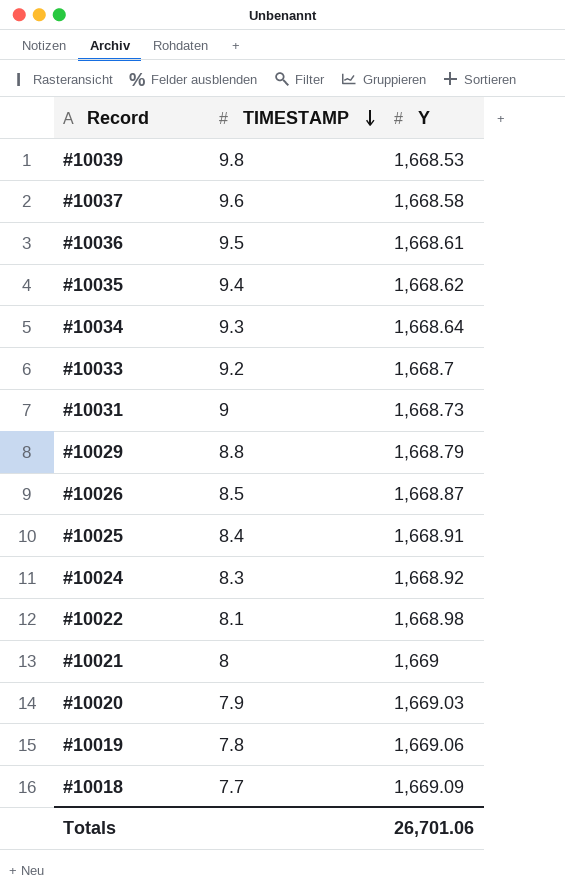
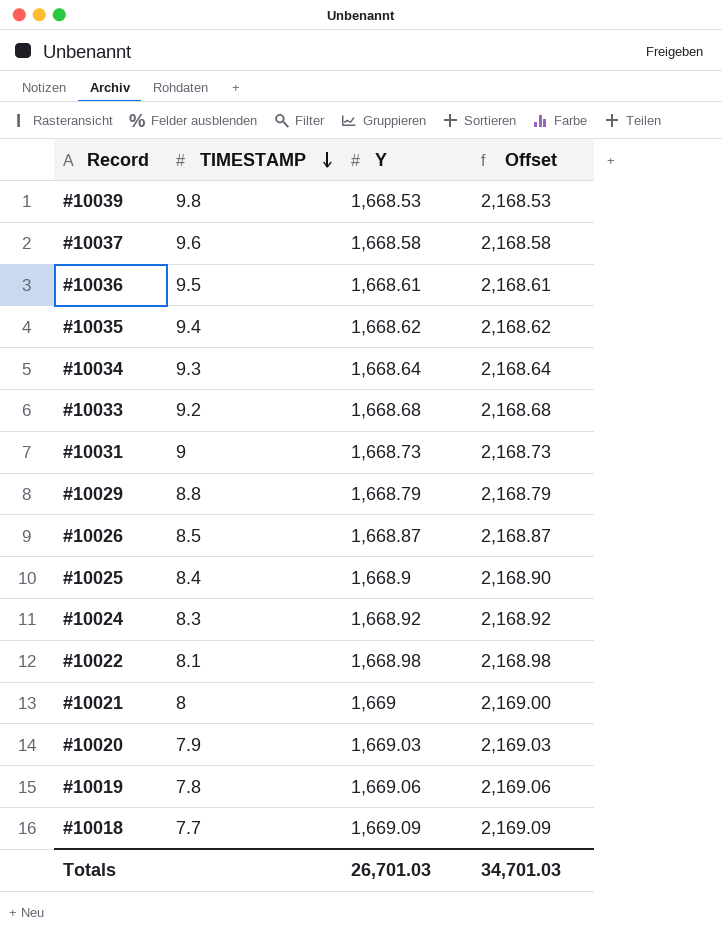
column Offset | formula: none -> [Y] + 500
#10033 | Y: 1,668.7 -> 1,668.68
#10025 | Y: 1,668.91 -> 1,668.9
Totals | Y: 26,701.06 -> 26,701.03

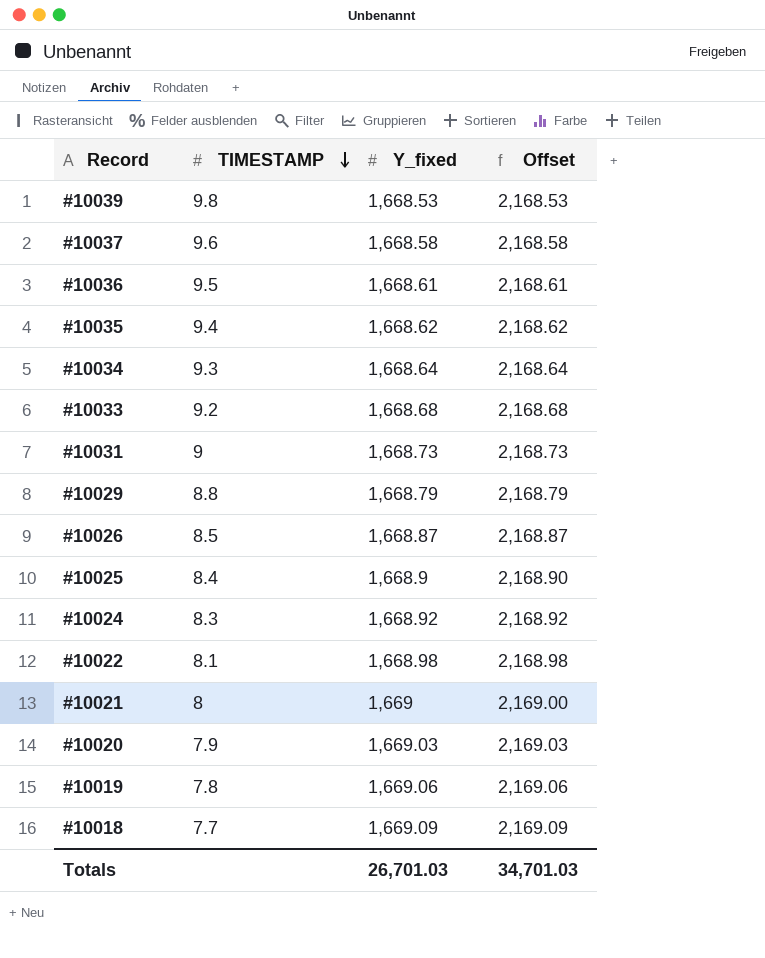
column name: Y -> Y_fixed

